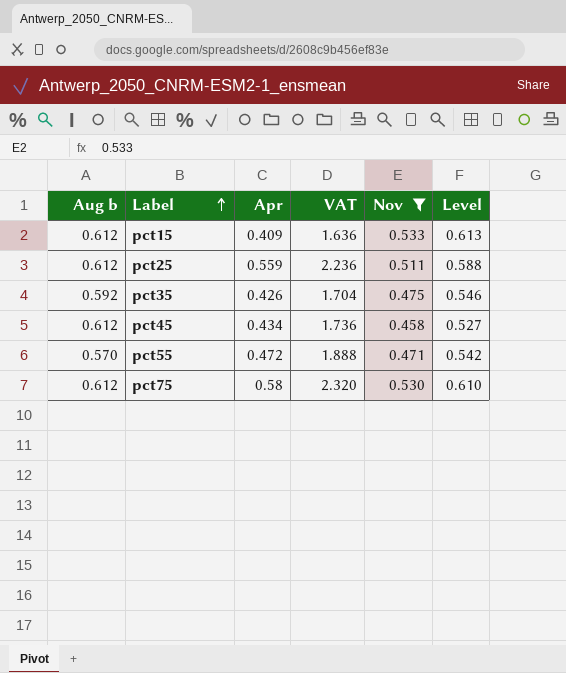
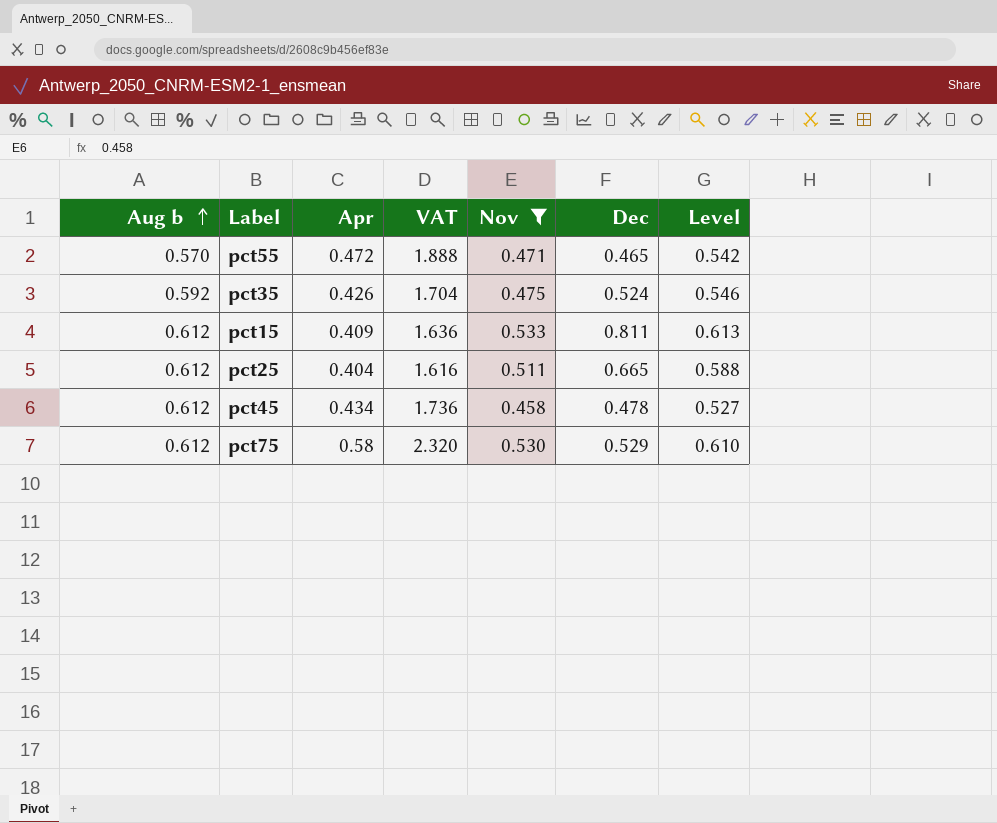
row order: Label ascending -> Aug b ascending
column Dec | position: none -> 6
pct25 | Apr: 0.559 -> 0.404
pct25 | VAT: 2.236 -> 1.616

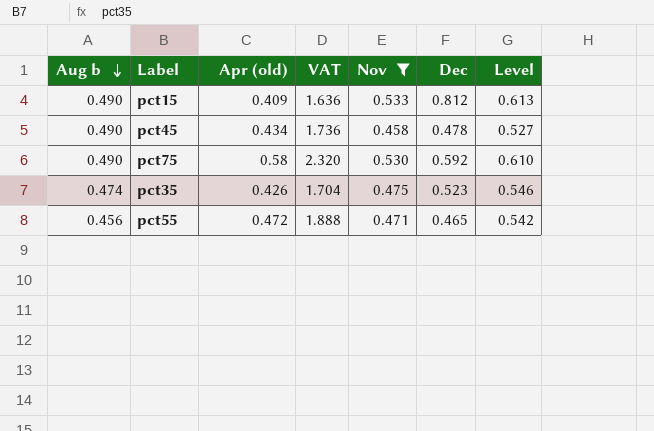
row order: Aug b ascending -> Aug b descending
column name: Apr -> Apr (old)
row pct25: 0.612 | 0.404 | 1.616 | 0.511 | 0.665 | 0.588 -> none
pct15 | Aug b: 0.612 -> 0.490
pct15 | Dec: 0.811 -> 0.812
pct45 | Aug b: 0.612 -> 0.490
pct75 | Aug b: 0.612 -> 0.490
pct75 | Dec: 0.529 -> 0.592
pct35 | Aug b: 0.592 -> 0.474
pct35 | Dec: 0.524 -> 0.523
pct55 | Aug b: 0.570 -> 0.456

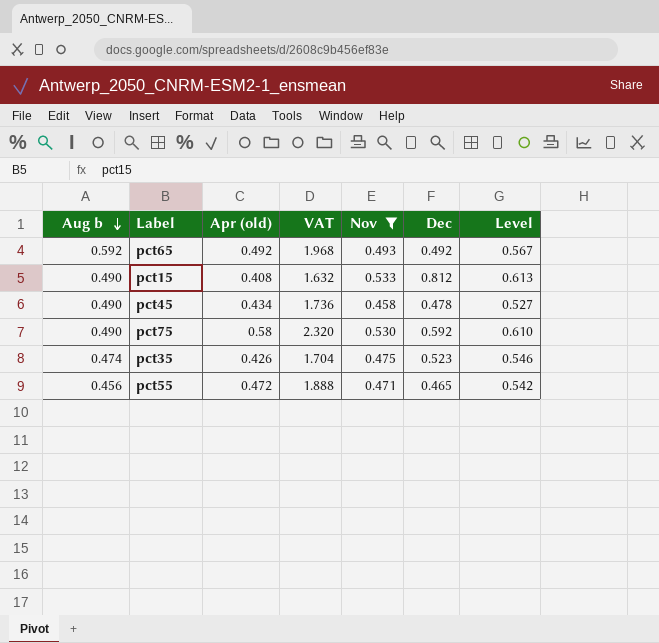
row pct65: none -> 0.592 | 0.492 | 1.968 | 0.493 | 0.492 | 0.567
pct15 | Apr (old): 0.409 -> 0.408
pct15 | VAT: 1.636 -> 1.632

